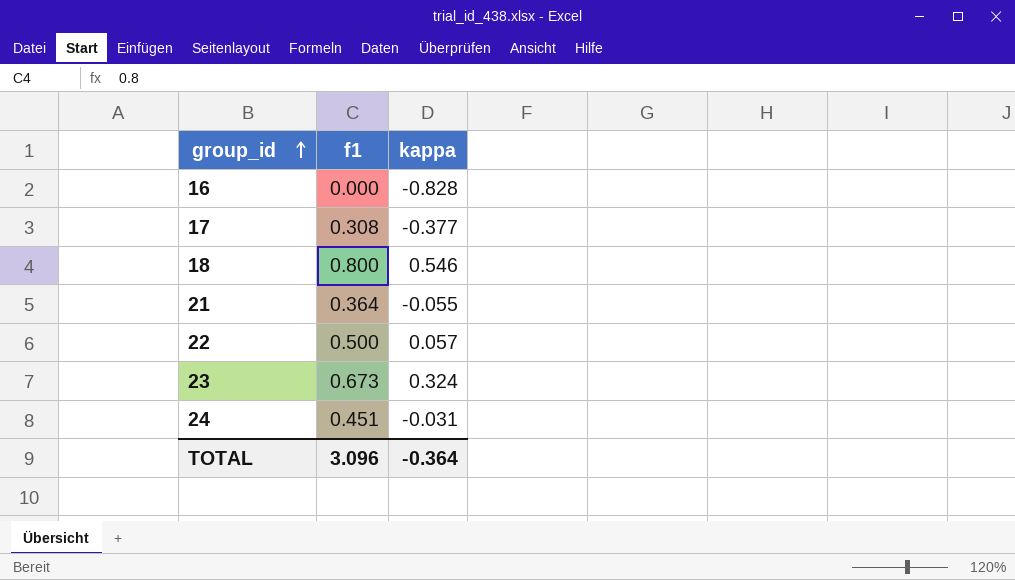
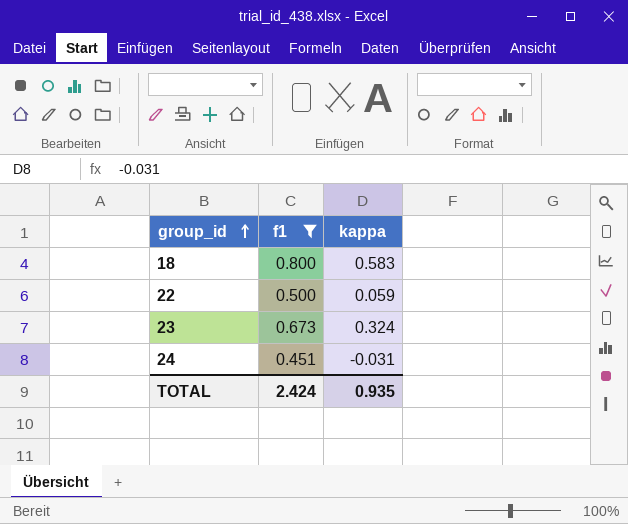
filter: none -> f1 >= 0.451
18 | kappa: 0.546 -> 0.583
22 | kappa: 0.057 -> 0.059
TOTAL | f1: 3.096 -> 2.424
TOTAL | kappa: -0.364 -> 0.935

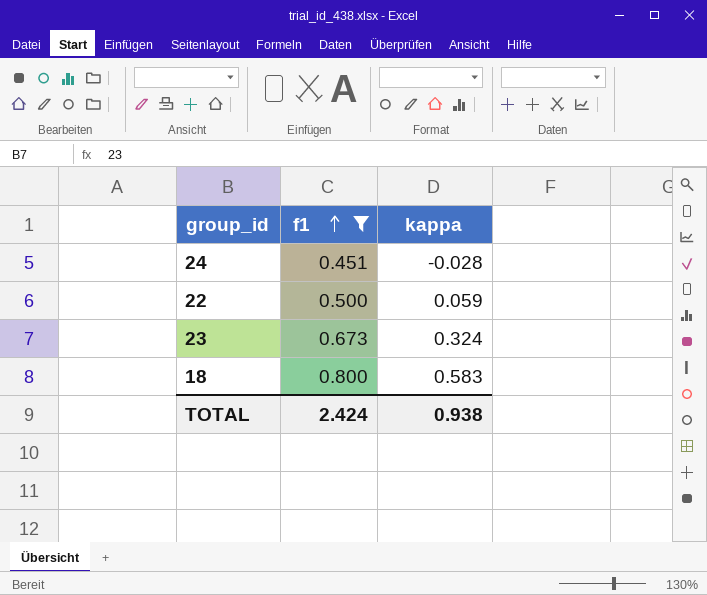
row order: group_id ascending -> f1 ascending
24 | kappa: -0.031 -> -0.028
TOTAL | kappa: 0.935 -> 0.938

